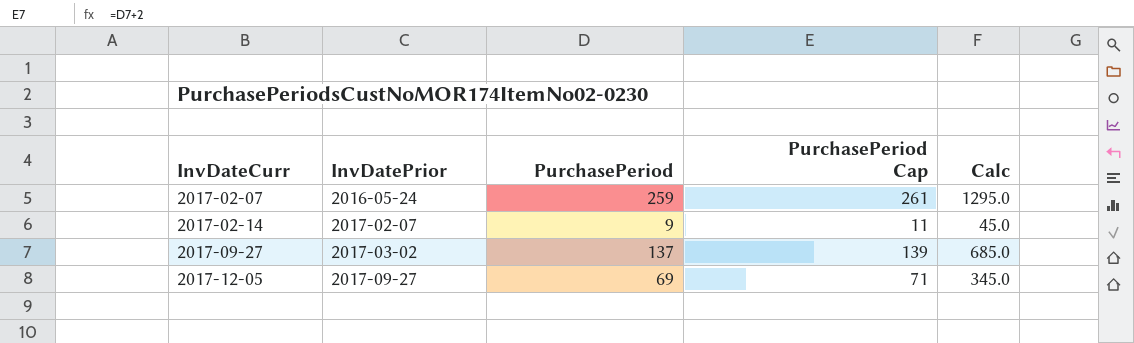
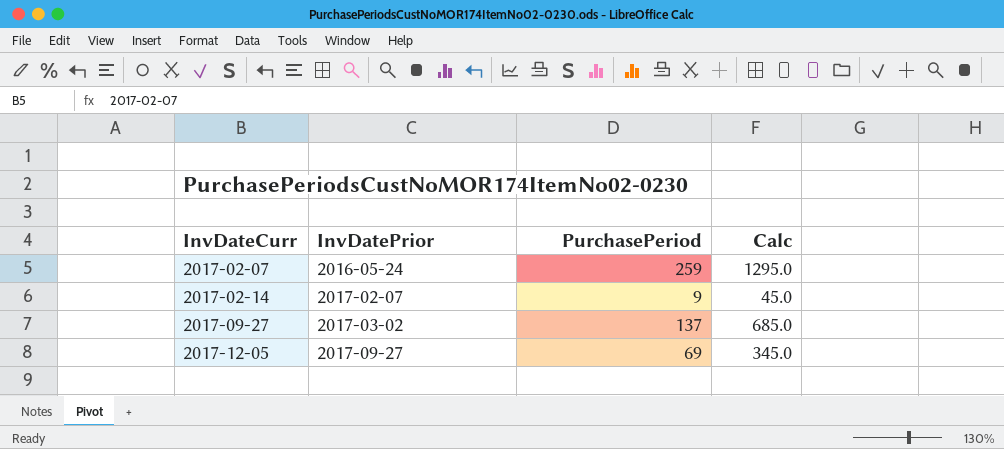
column PurchasePeriod Cap | formula: [PurchasePeriod] + 2 -> none

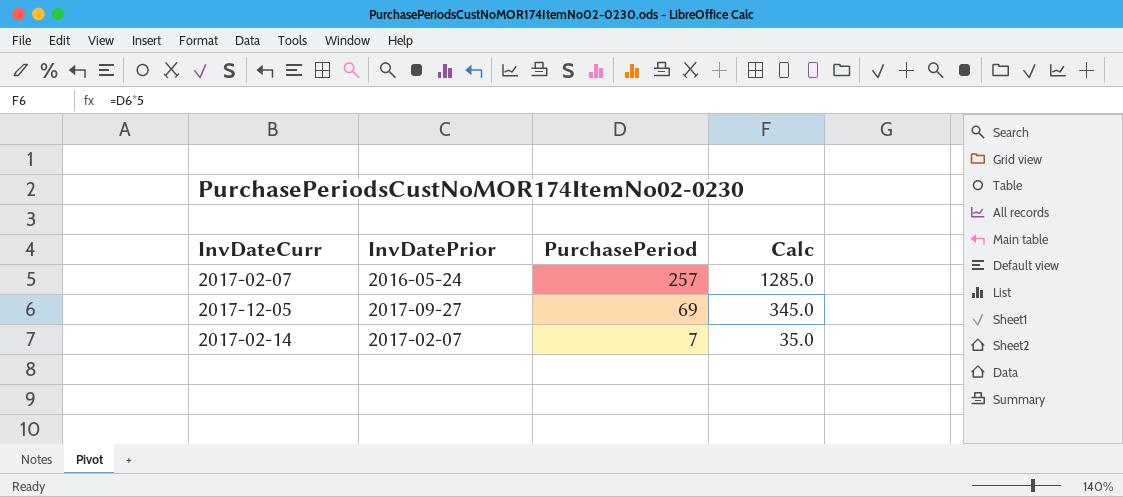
row order: InvDateCurr ascending -> PurchasePeriod descending
row 2017-09-27: 2017-03-02 | 137 | 685.0 -> none
2017-02-07 | PurchasePeriod: 259 -> 257
2017-02-07 | Calc: 1295.0 -> 1285.0
2017-02-14 | PurchasePeriod: 9 -> 7
2017-02-14 | Calc: 45.0 -> 35.0

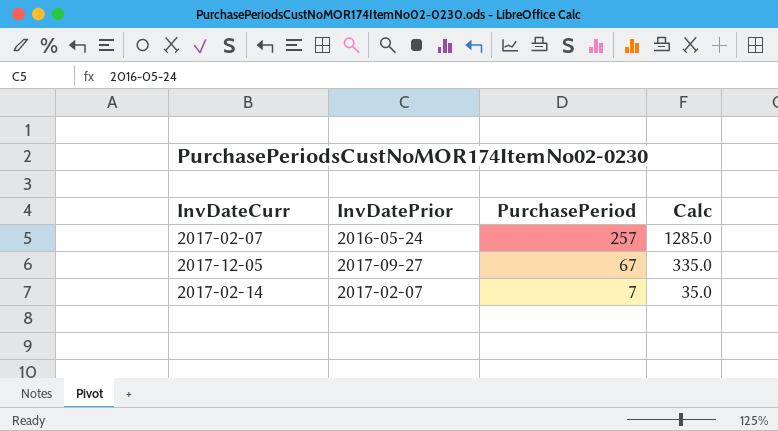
2017-12-05 | PurchasePeriod: 69 -> 67
2017-12-05 | Calc: 345.0 -> 335.0

